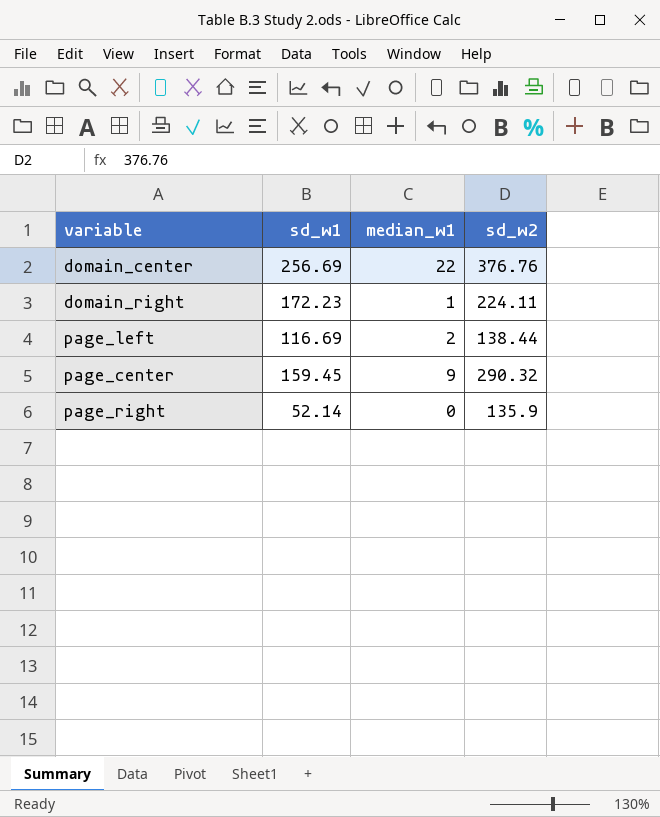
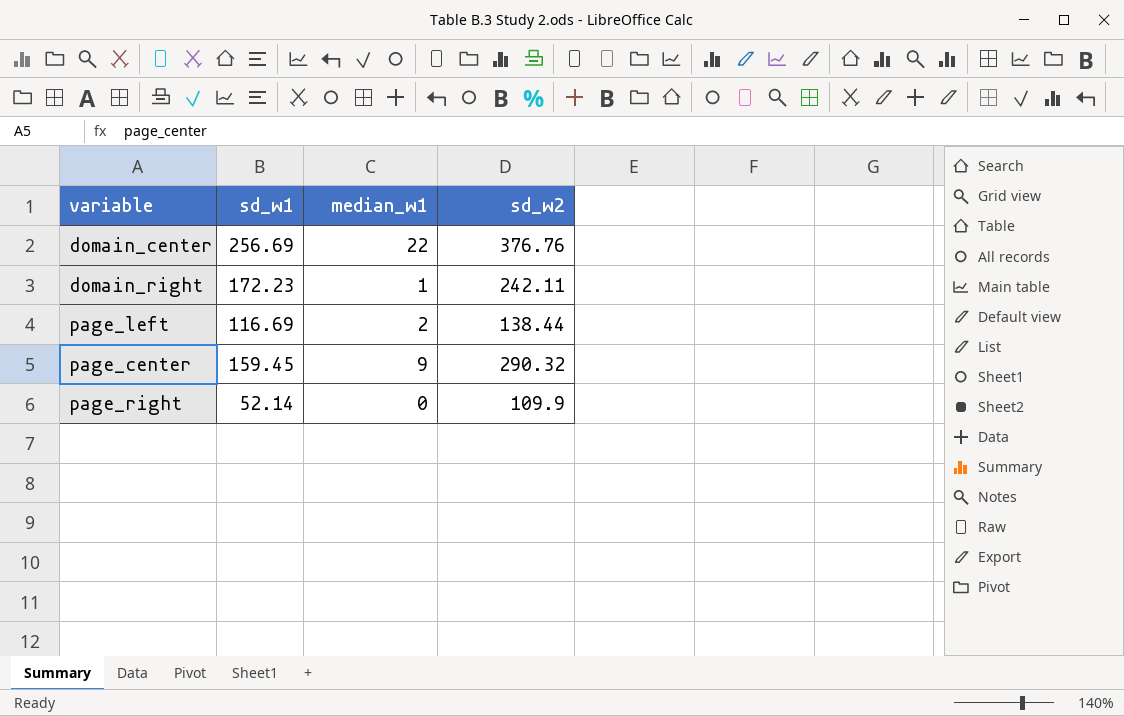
domain_right | sd_w2: 224.11 -> 242.11
page_right | sd_w2: 135.9 -> 109.9

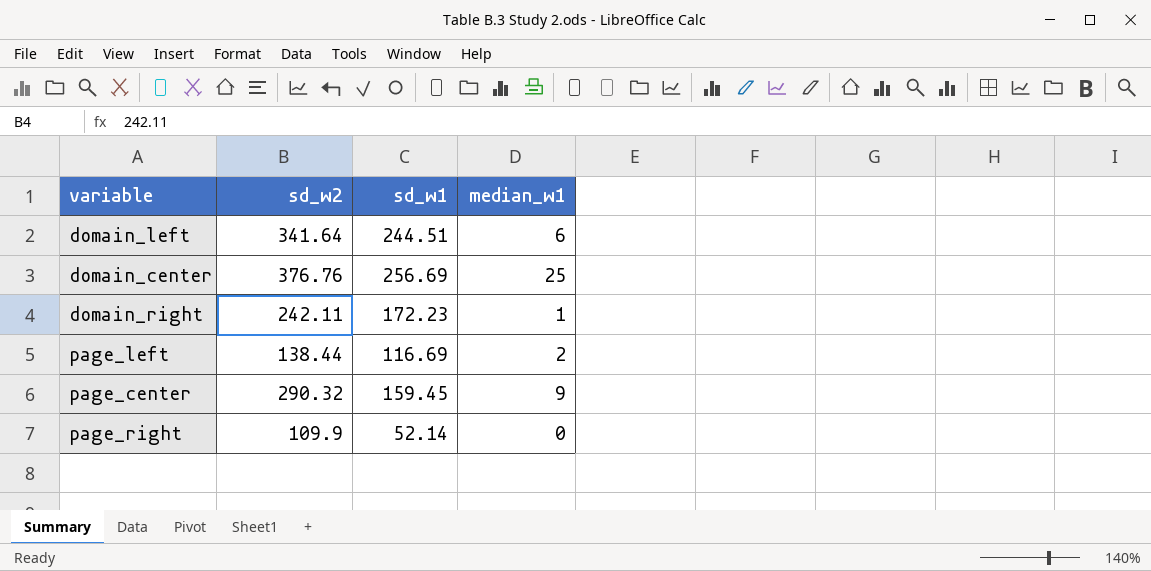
column sd_w2 | position: 4 -> 2
row domain_left: none -> 341.64 | 244.51 | 6
domain_center | median_w1: 22 -> 25

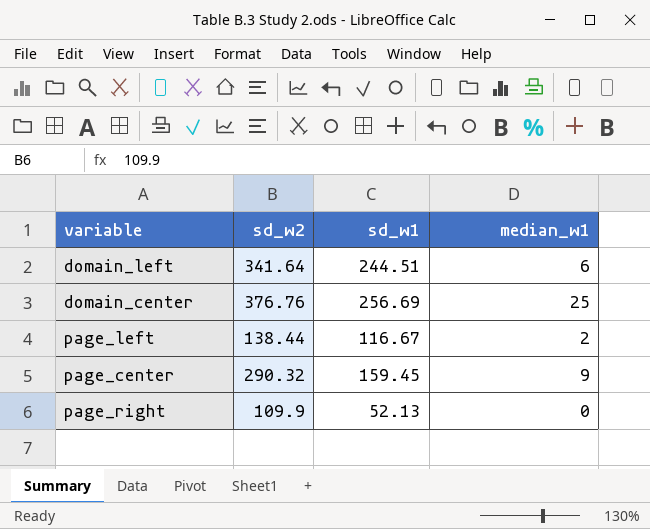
row domain_right: 242.11 | 172.23 | 1 -> none
page_left | sd_w1: 116.69 -> 116.67
page_right | sd_w1: 52.14 -> 52.13

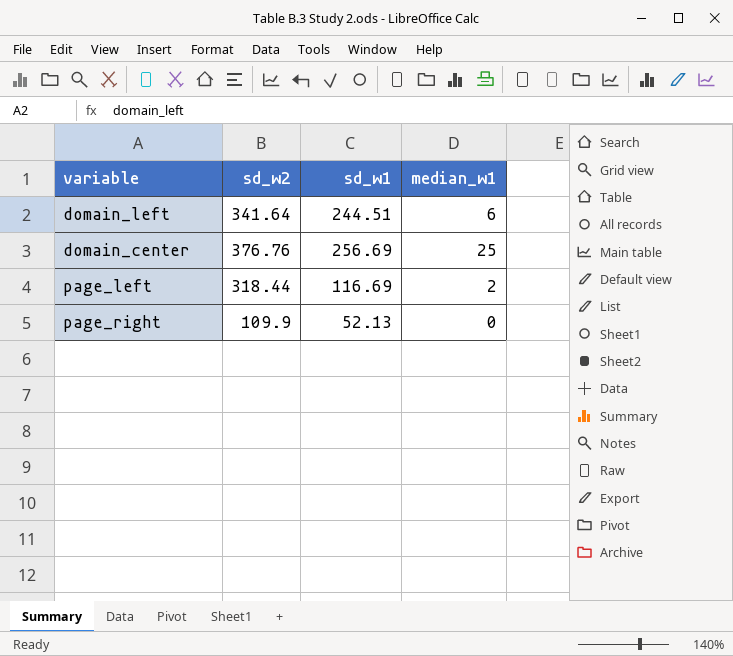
row page_center: 290.32 | 159.45 | 9 -> none
page_left | sd_w2: 138.44 -> 318.44
page_left | sd_w1: 116.67 -> 116.69

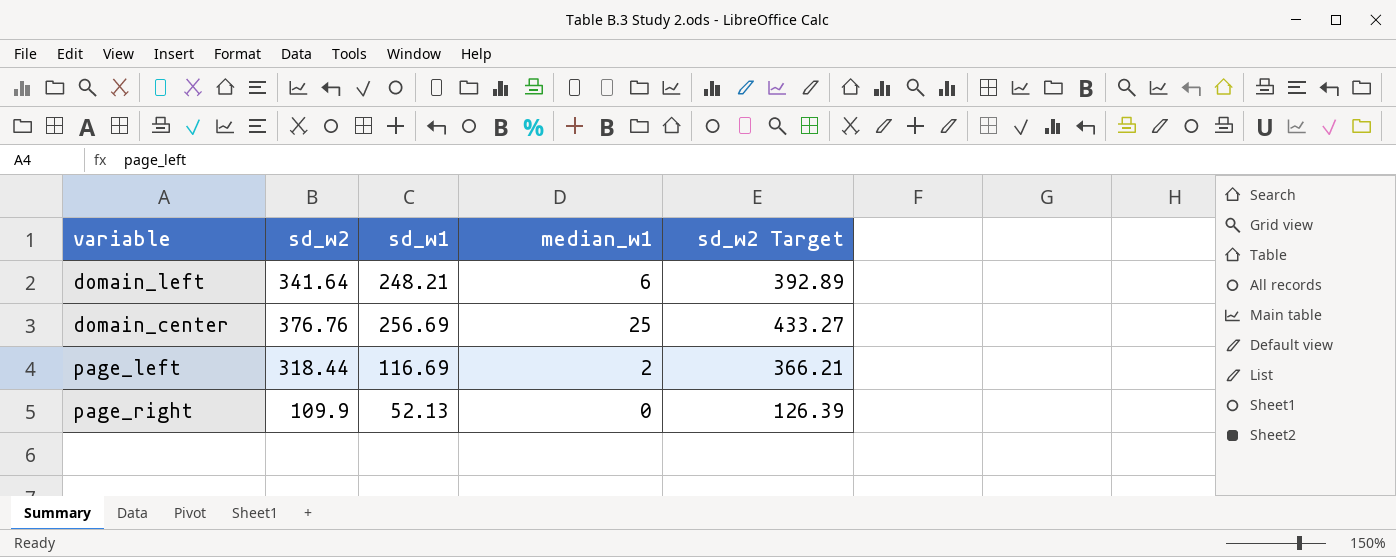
column sd_w2 Target | formula: none -> [sd_w2] * 1.15
domain_left | sd_w1: 244.51 -> 248.21

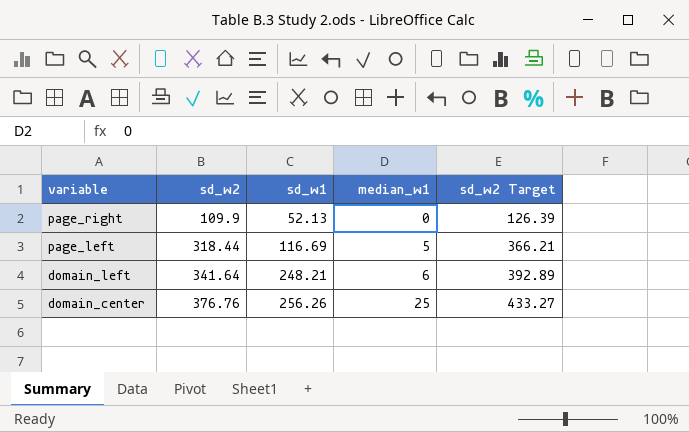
row order: none -> variable descending
page_left | median_w1: 2 -> 5
domain_center | sd_w1: 256.69 -> 256.26

